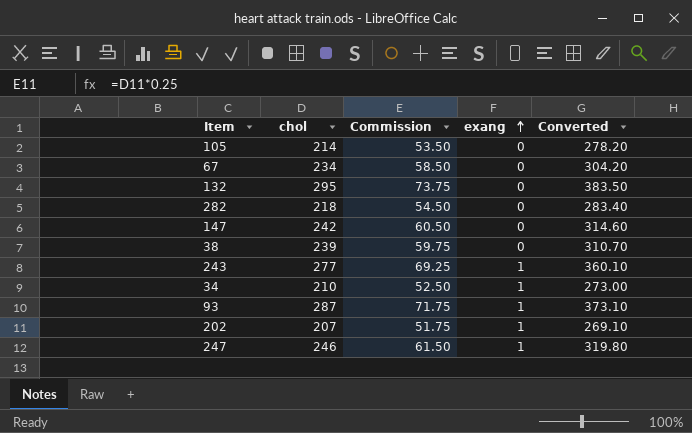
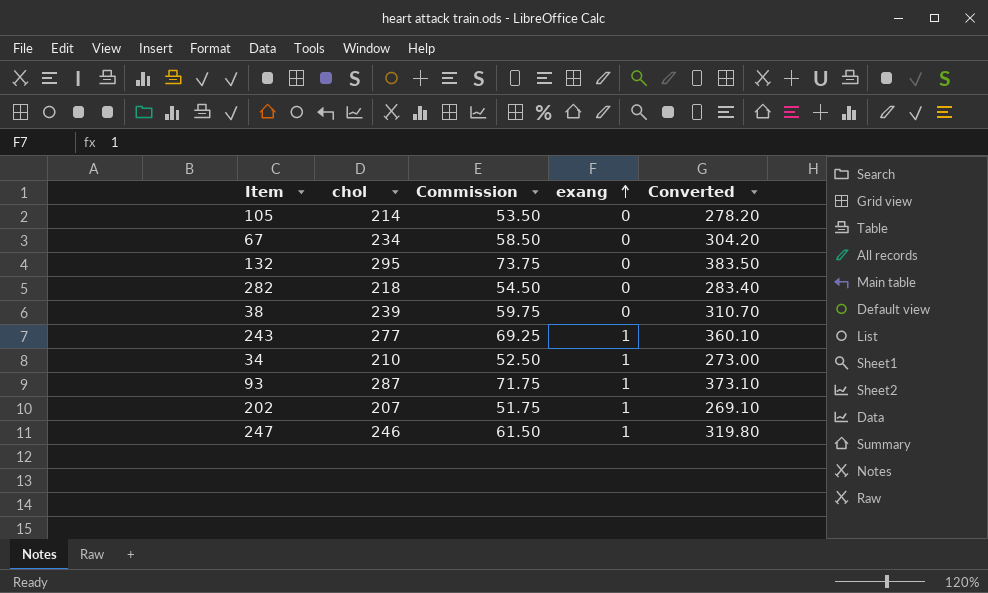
row 147: 242 | 60.50 | 0 | 314.60 -> none

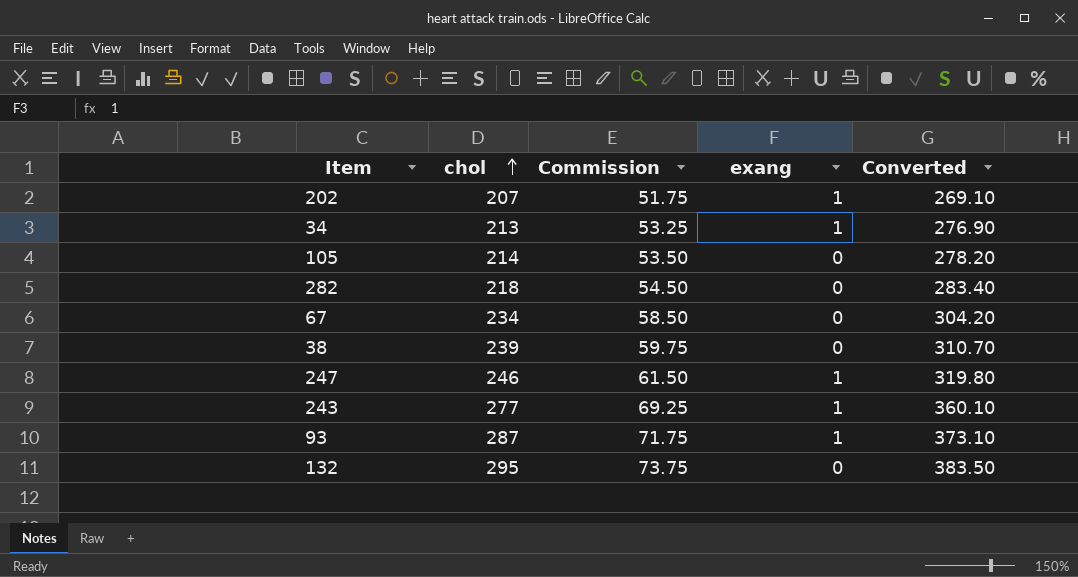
row order: exang ascending -> chol ascending
34 | chol: 210 -> 213
34 | Commission: 52.50 -> 53.25
34 | Converted: 273.00 -> 276.90

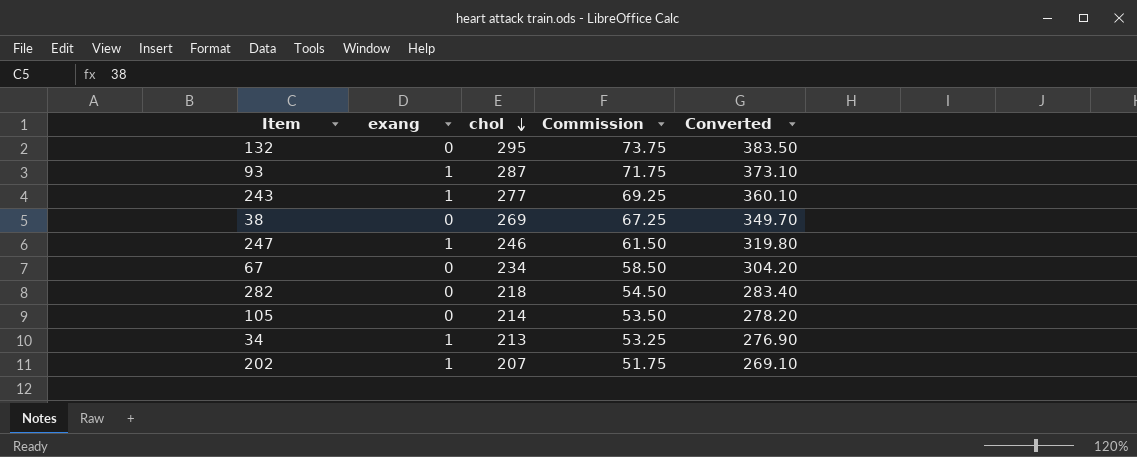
row order: chol ascending -> chol descending
column exang | position: 4 -> 2
38 | chol: 239 -> 269
38 | Commission: 59.75 -> 67.25
38 | Converted: 310.70 -> 349.70

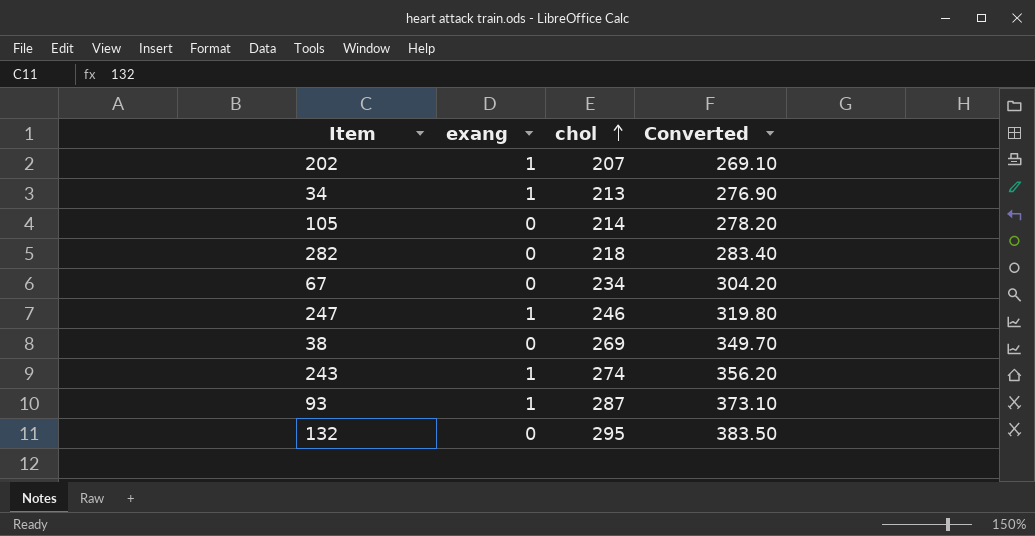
row order: chol descending -> chol ascending
column Commission | formula: [chol] * 0.25 -> none
243 | chol: 277 -> 274
243 | Converted: 360.10 -> 356.20

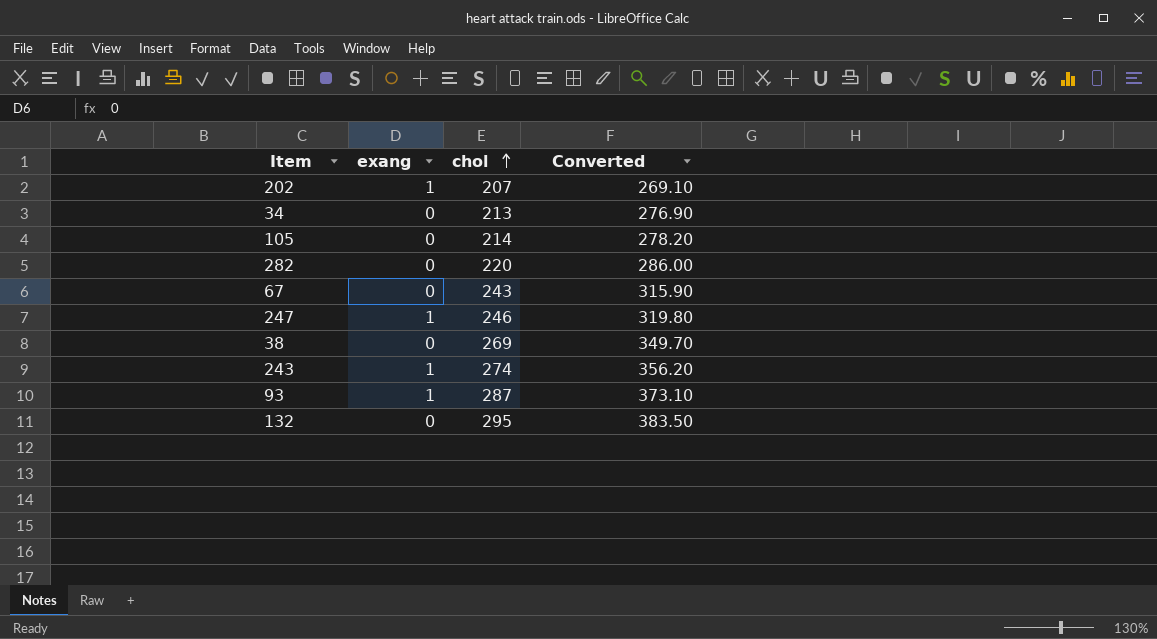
34 | exang: 1 -> 0
282 | chol: 218 -> 220
282 | Converted: 283.40 -> 286.00
67 | chol: 234 -> 243
67 | Converted: 304.20 -> 315.90

